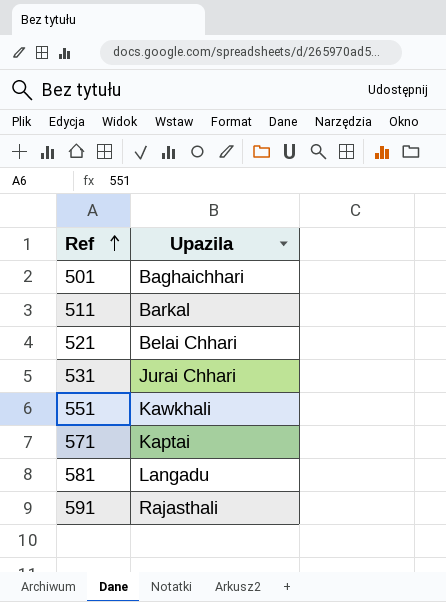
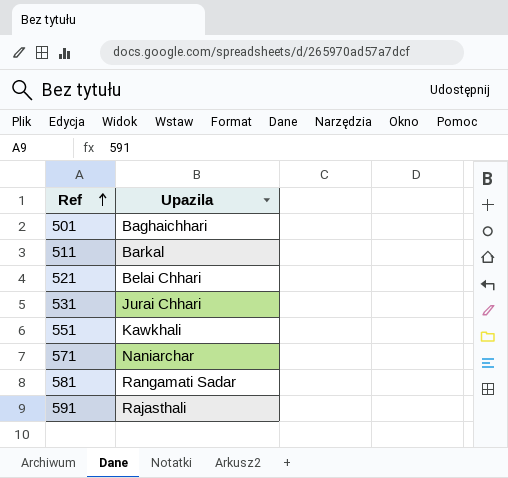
571 | Upazila: Kaptai -> Naniarchar
581 | Upazila: Langadu -> Rangamati Sadar

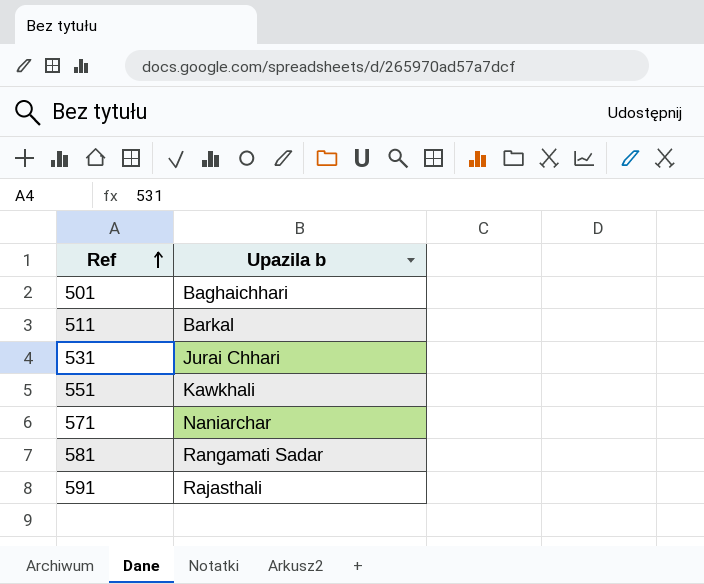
column name: Upazila -> Upazila b
row 521: Belai Chhari -> none

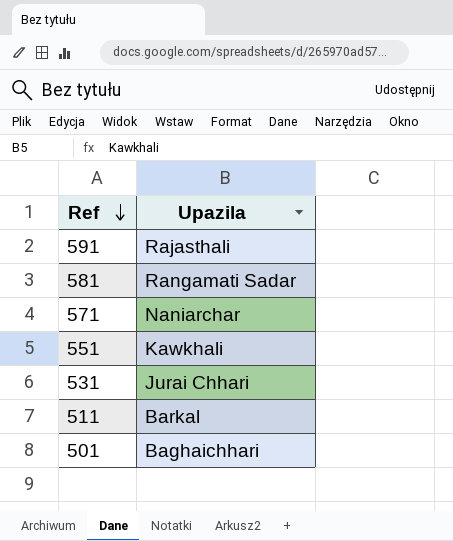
row order: Ref ascending -> Ref descending
column name: Upazila b -> Upazila

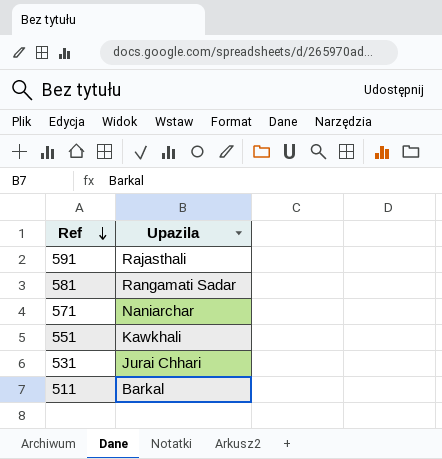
row 501: Baghaichhari -> none

